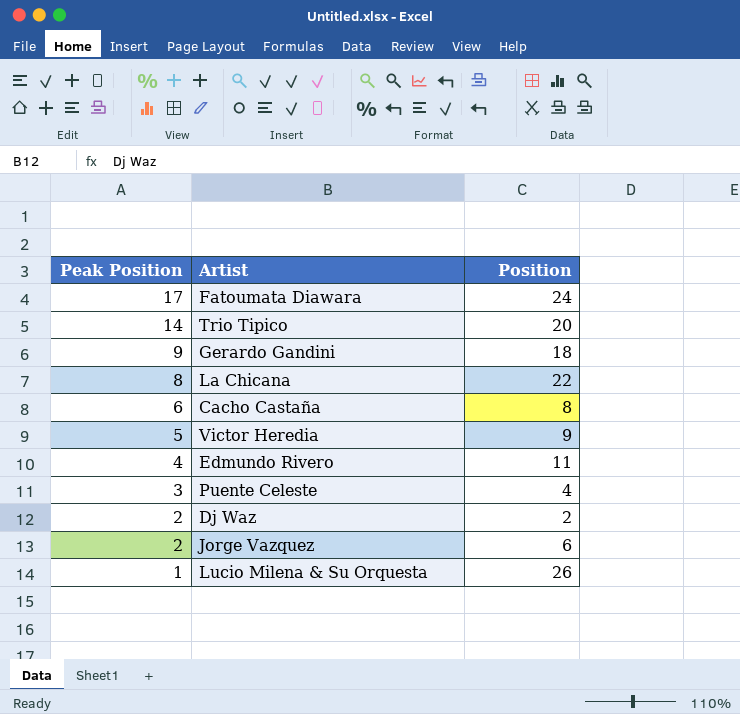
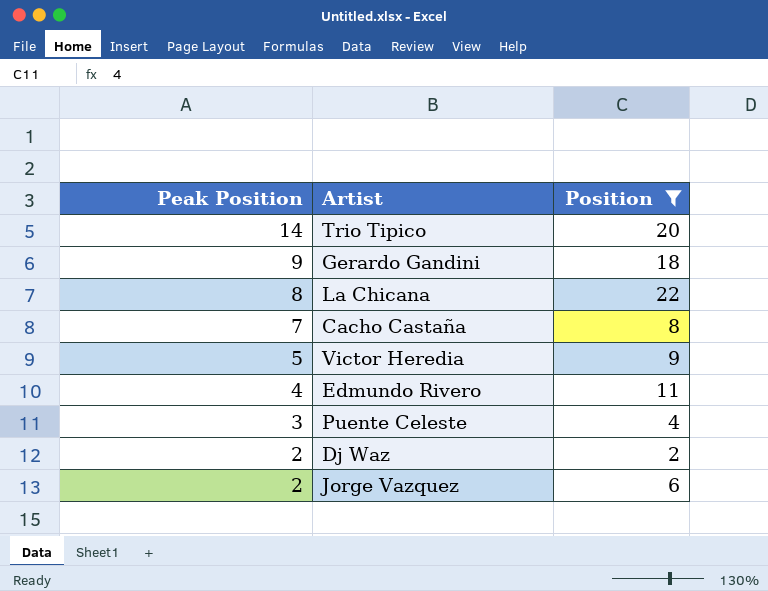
filter: none -> Position <= 22
Cacho Castaña | Peak Position: 6 -> 7

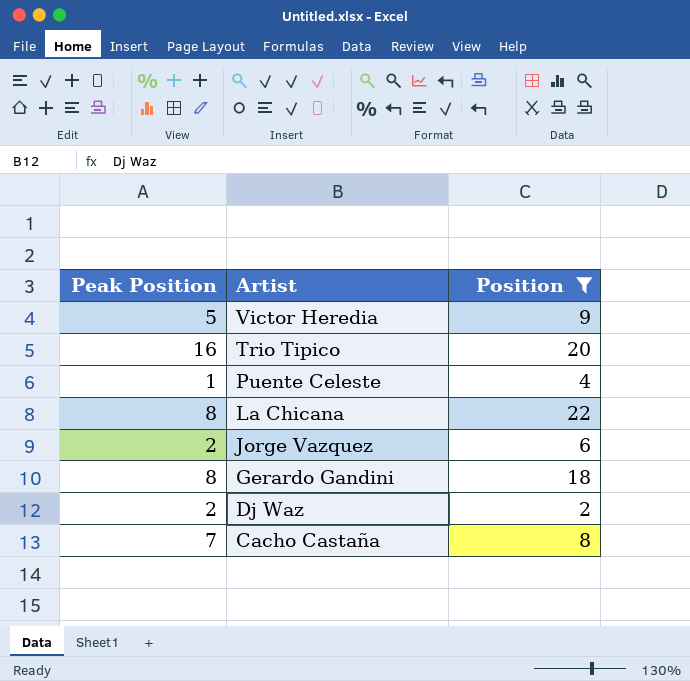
row order: Peak Position descending -> Artist descending
row Edmundo Rivero: 4 | 11 -> none
Trio Tipico | Peak Position: 14 -> 16
Puente Celeste | Peak Position: 3 -> 1
Gerardo Gandini | Peak Position: 9 -> 8

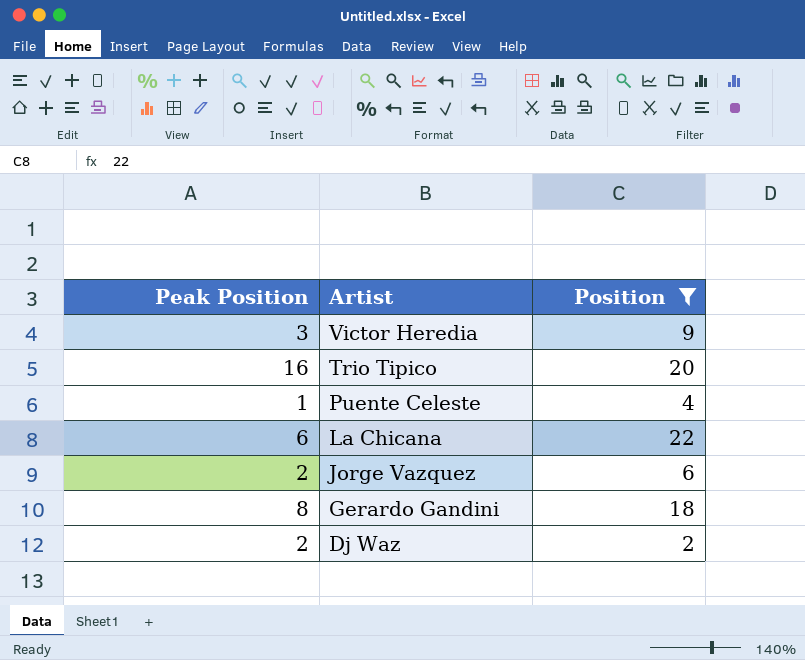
row Cacho Castaña: 7 | 8 -> none
Victor Heredia | Peak Position: 5 -> 3
La Chicana | Peak Position: 8 -> 6

